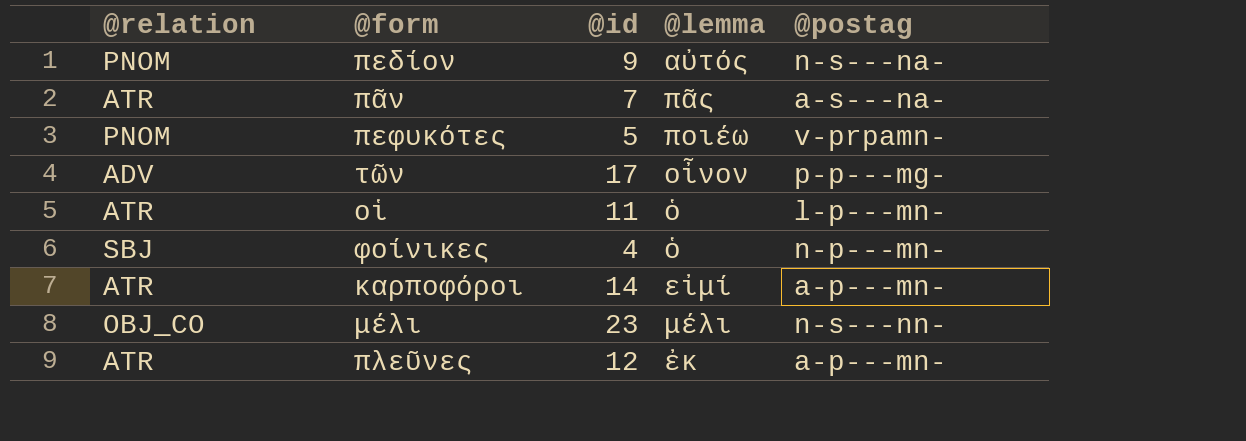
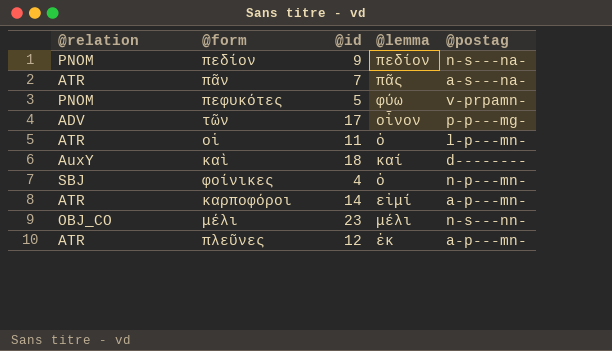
πεδίον | @lemma: αὐτός -> πεδίον
πεφυκότες | @lemma: ποιέω -> φύω
row καὶ: none -> AuxY | 18 | καί | d--------

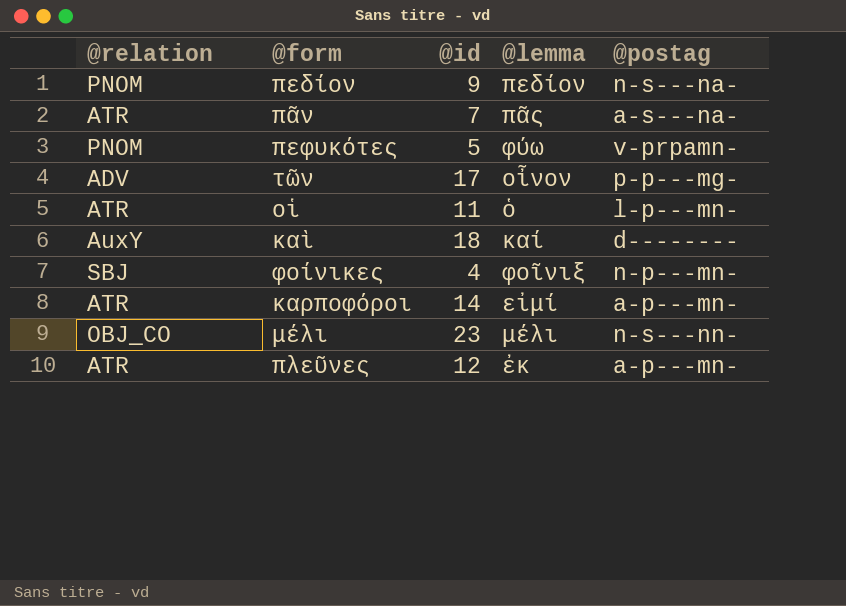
φοίνικες | @lemma: ὁ -> φοῖνιξ

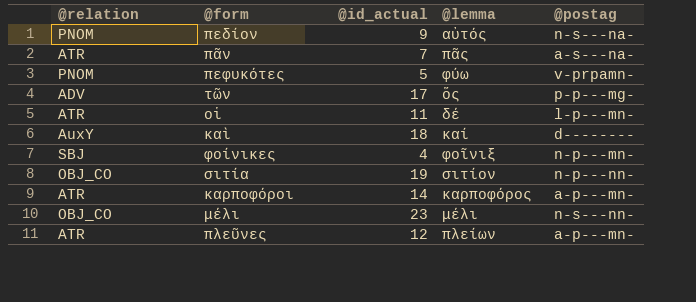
column name: @id -> @id_actual
πεδίον | @lemma: πεδίον -> αὐτός
τῶν | @lemma: οἶνον -> ὅς
οἱ | @lemma: ὁ -> δέ
row σιτία: none -> OBJ_CO | 19 | σιτίον | n-p---nn-
καρποφόροι | @lemma: εἰμί -> καρποφόρος
πλεῦνες | @lemma: ἐκ -> πλείων

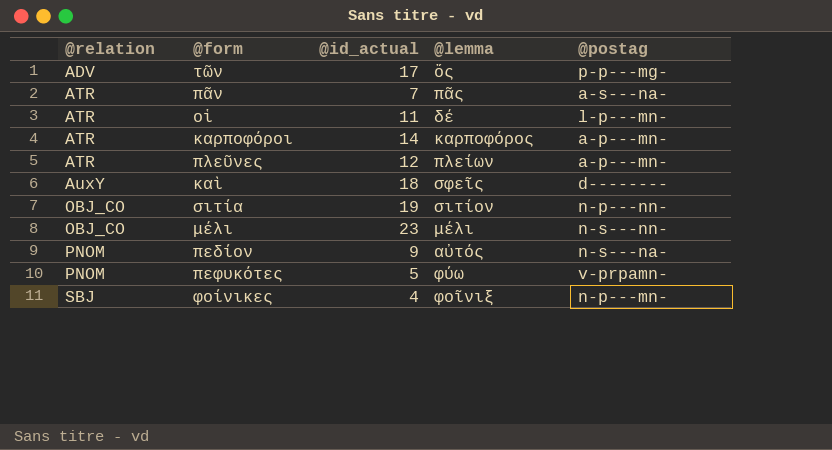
row order: none -> @relation ascending
καὶ | @lemma: καί -> σφεῖς

